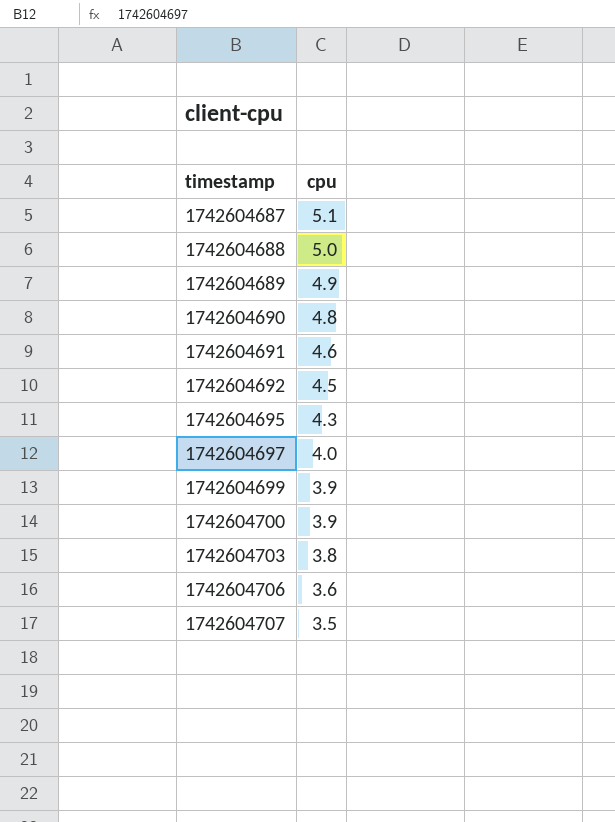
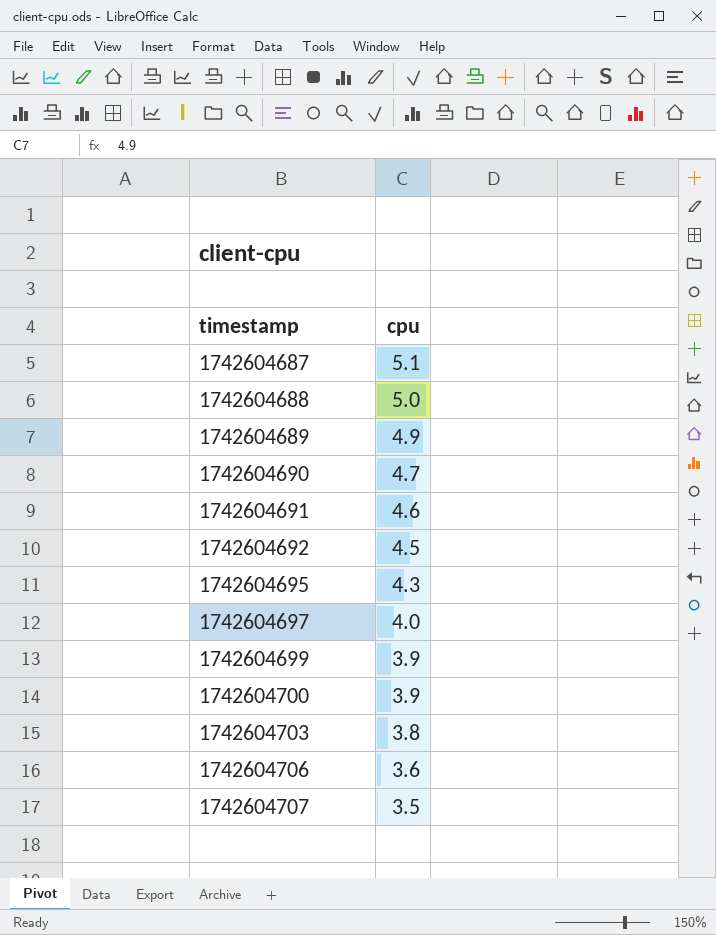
1742604690 | cpu: 4.8 -> 4.7

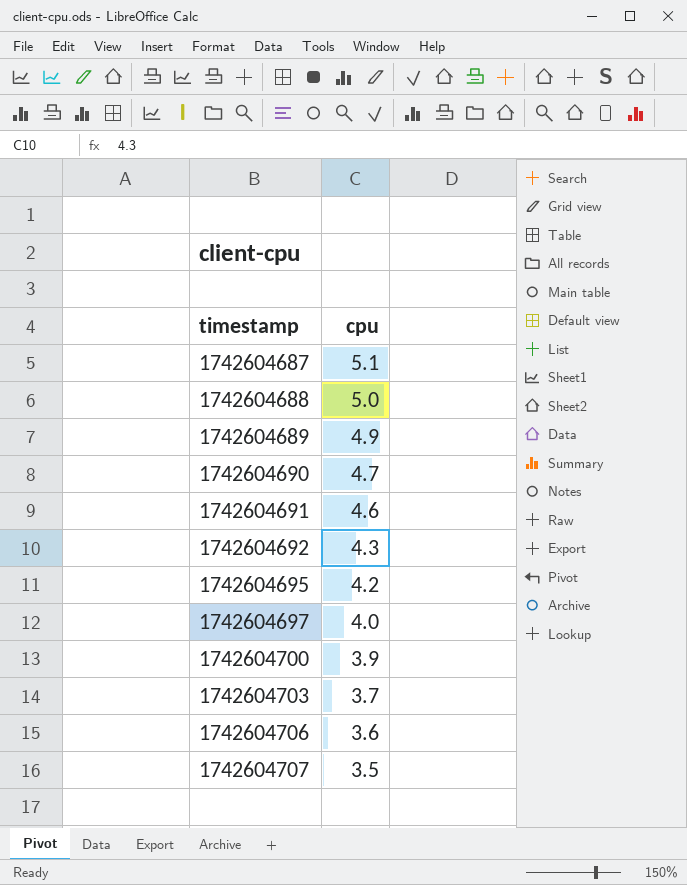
row 1742604699: 3.9 -> none
1742604692 | cpu: 4.5 -> 4.3
1742604695 | cpu: 4.3 -> 4.2
1742604703 | cpu: 3.8 -> 3.7

